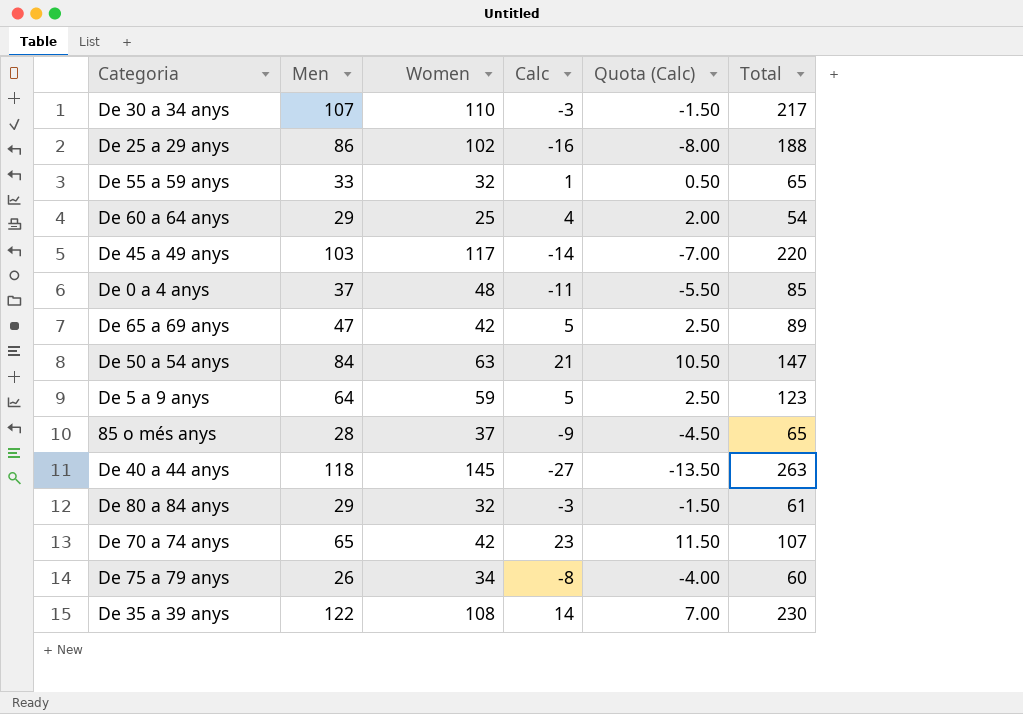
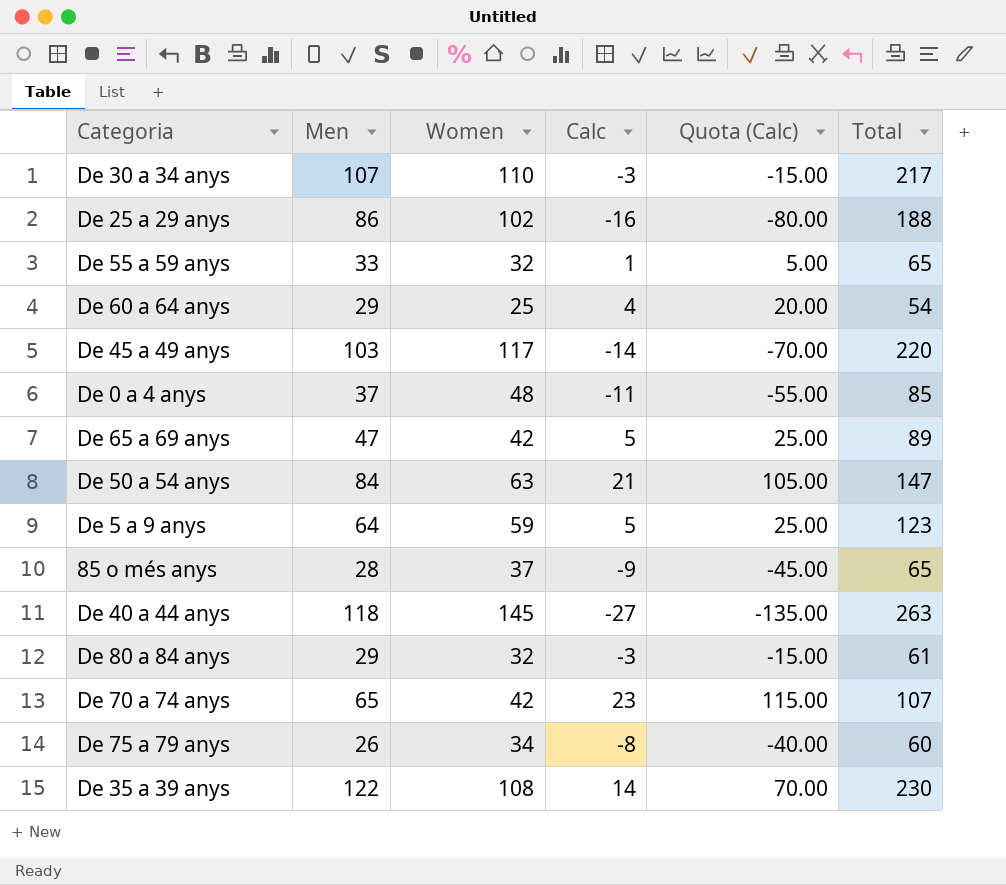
column Quota (Calc) | formula: [Calc] * 0.5 -> [Calc] * 5

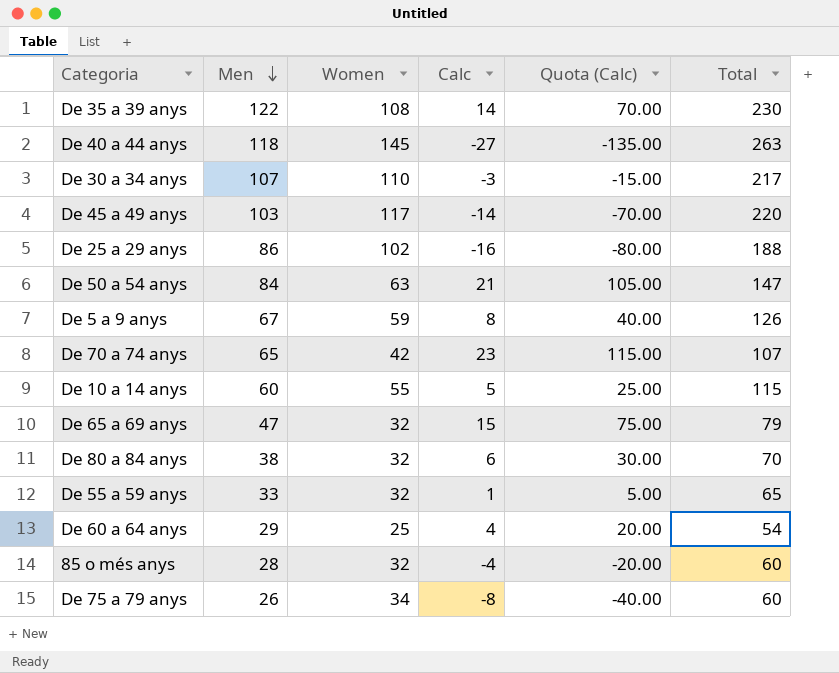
row order: none -> Men descending
row De 0 a 4 anys: 37 | 48 | -11 | -55.00 | 85 -> none
De 5 a 9 anys | Men: 64 -> 67
De 5 a 9 anys | Calc: 5 -> 8
De 5 a 9 anys | Quota (Calc): 25.00 -> 40.00
De 5 a 9 anys | Total: 123 -> 126
row De 10 a 14 anys: none -> 60 | 55 | 5 | 25.00 | 115
De 65 a 69 anys | Women: 42 -> 32
De 65 a 69 anys | Calc: 5 -> 15
De 65 a 69 anys | Quota (Calc): 25.00 -> 75.00
De 65 a 69 anys | Total: 89 -> 79
De 80 a 84 anys | Men: 29 -> 38
De 80 a 84 anys | Calc: -3 -> 6
De 80 a 84 anys | Quota (Calc): -15.00 -> 30.00
De 80 a 84 anys | Total: 61 -> 70
85 o més anys | Women: 37 -> 32
85 o més anys | Calc: -9 -> -4
85 o més anys | Quota (Calc): -45.00 -> -20.00
85 o més anys | Total: 65 -> 60

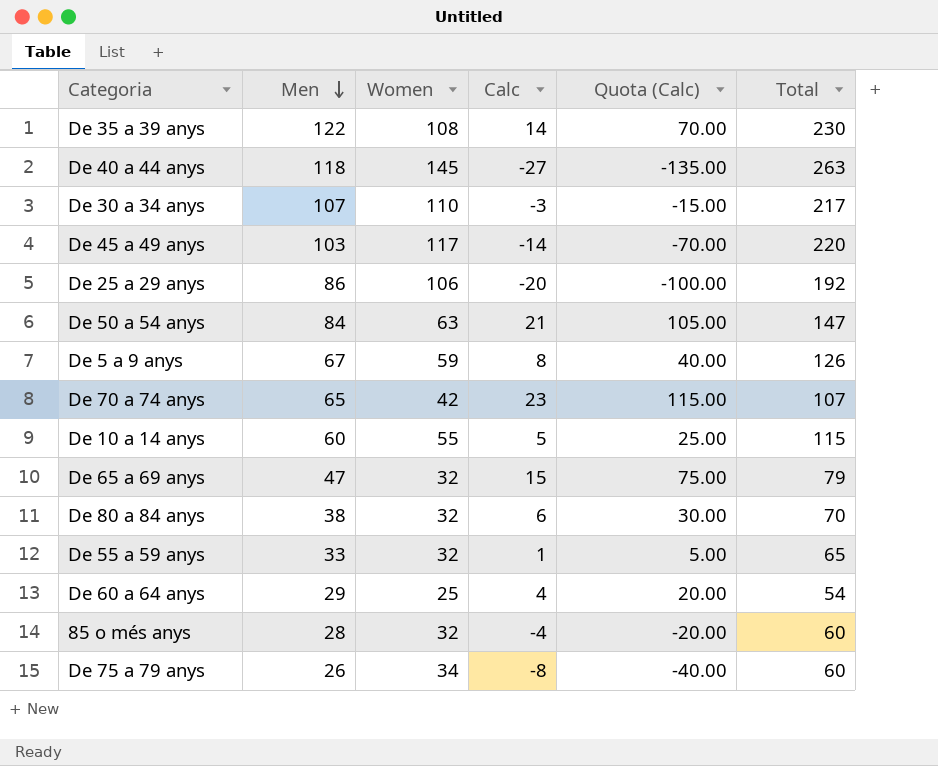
De 25 a 29 anys | Women: 102 -> 106
De 25 a 29 anys | Calc: -16 -> -20
De 25 a 29 anys | Quota (Calc): -80.00 -> -100.00
De 25 a 29 anys | Total: 188 -> 192

